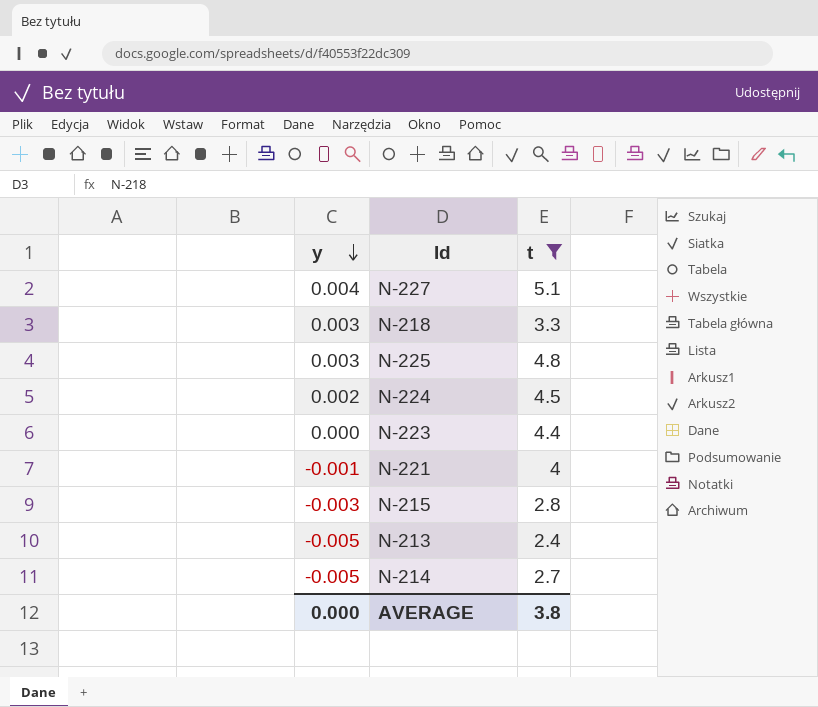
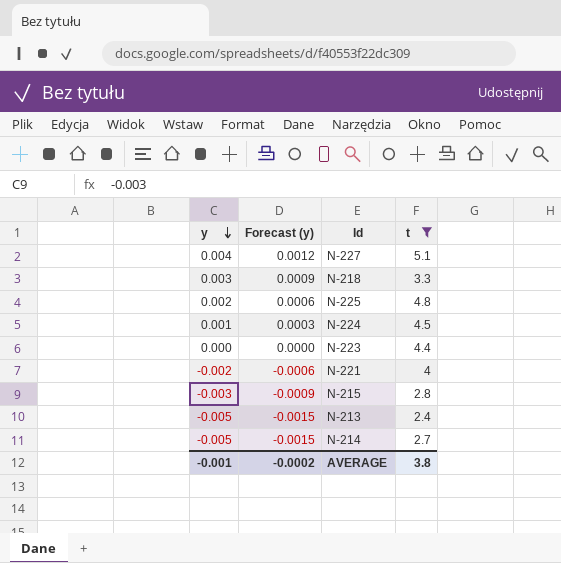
column Forecast (y) | formula: none -> [y] * 0.3
N-225 | y: 0.003 -> 0.002
N-224 | y: 0.002 -> 0.001
N-221 | y: -0.001 -> -0.002
AVERAGE | y: 0.000 -> -0.001

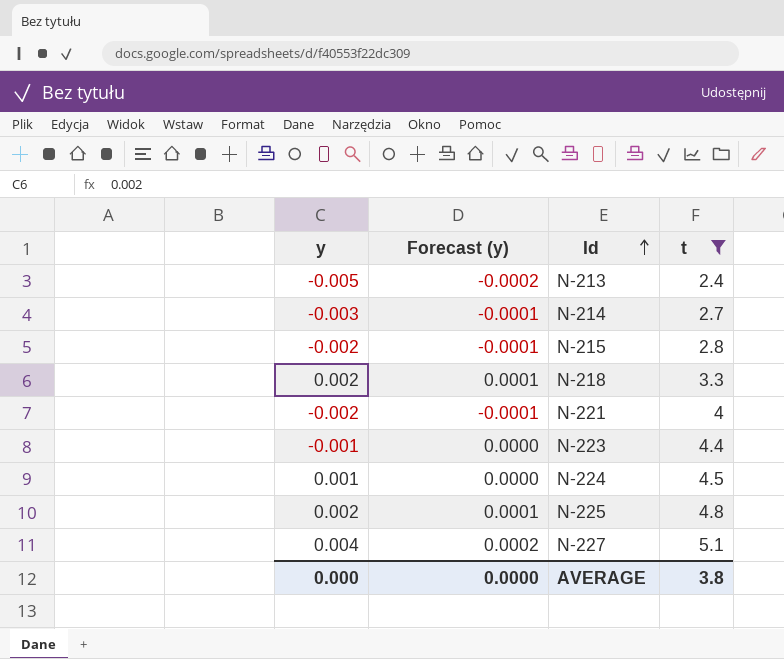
row order: y descending -> Id ascending
column Forecast (y) | formula: [y] * 0.3 -> [y] * 0.04
N-214 | y: -0.005 -> -0.003
N-215 | y: -0.003 -> -0.002
N-218 | y: 0.003 -> 0.002
N-223 | y: 0.000 -> -0.001
AVERAGE | y: -0.001 -> 0.000
AVERAGE | Forecast (y): -0.0002 -> 0.0000

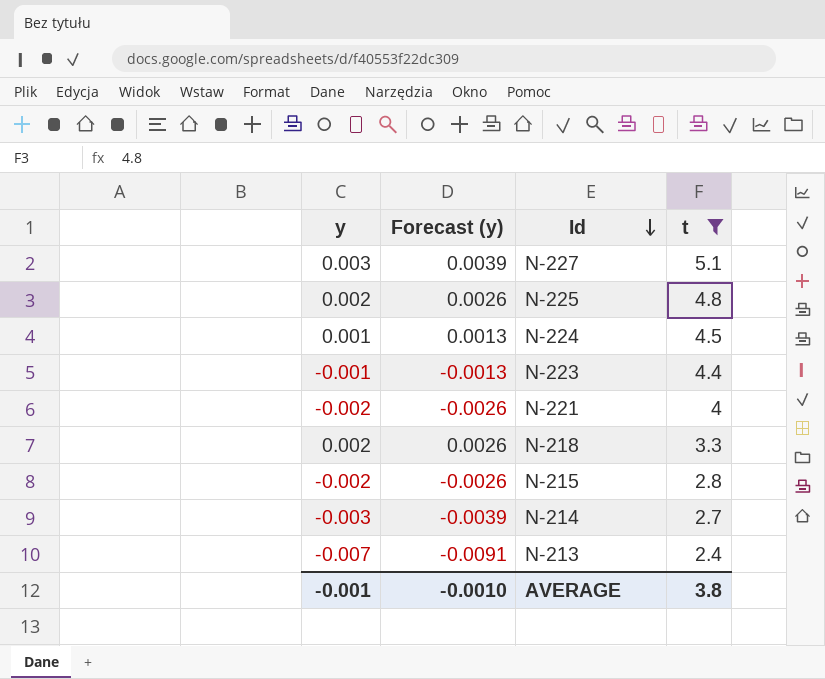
row order: Id ascending -> Id descending
column Forecast (y) | formula: [y] * 0.04 -> [y] * 1.3
N-227 | y: 0.004 -> 0.003
N-213 | y: -0.005 -> -0.007
AVERAGE | y: 0.000 -> -0.001
AVERAGE | Forecast (y): 0.0000 -> -0.0010

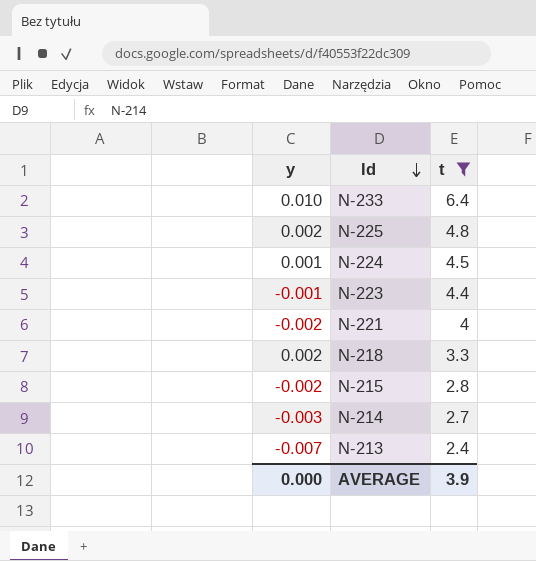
column Forecast (y) | formula: [y] * 1.3 -> none
row N-227: 0.003 | 0.0039 | 5.1 -> none
row N-233: none -> 0.010 | 6.4
AVERAGE | y: -0.001 -> 0.000
AVERAGE | t: 3.8 -> 3.9

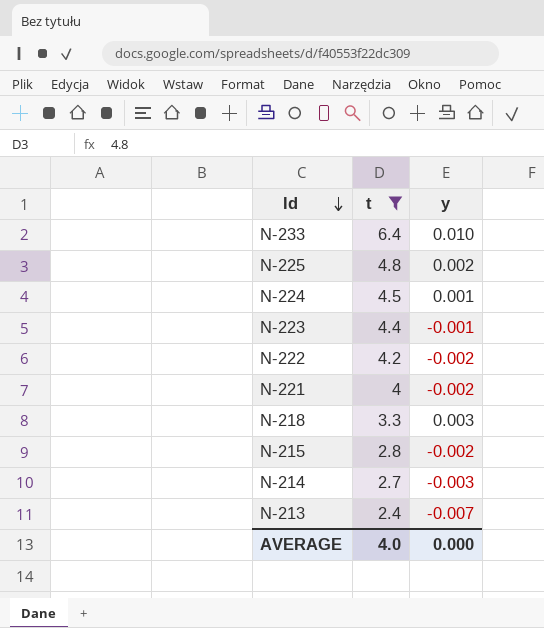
column y | position: 1 -> 3
row N-222: none -> 4.2 | -0.002
N-218 | y: 0.002 -> 0.003
AVERAGE | t: 3.9 -> 4.0

